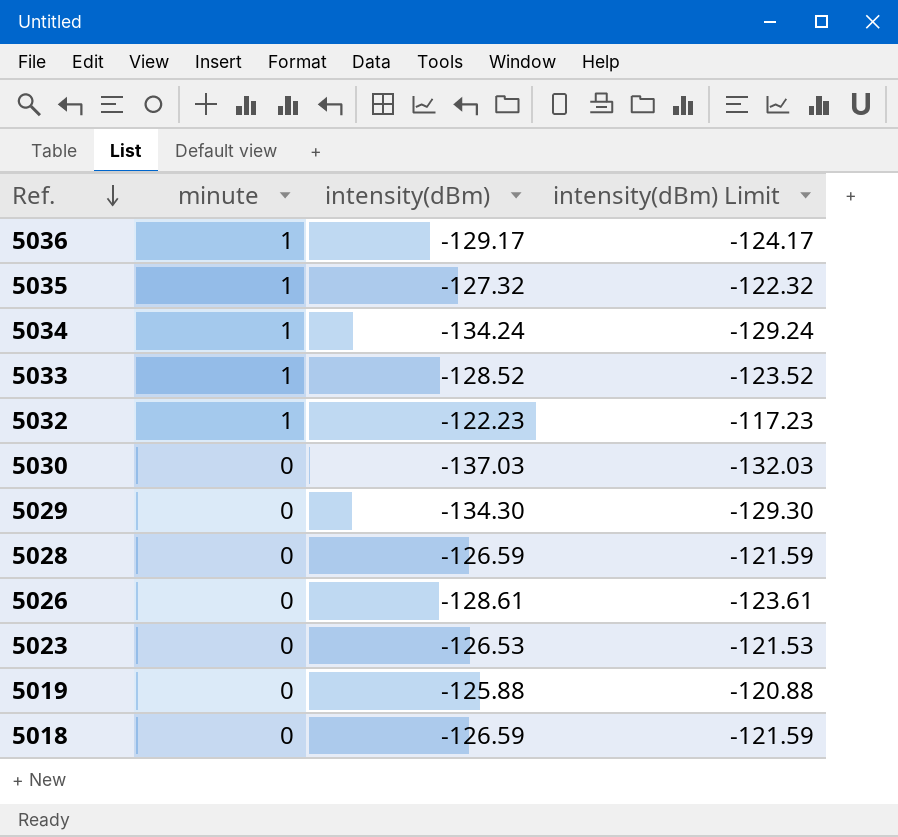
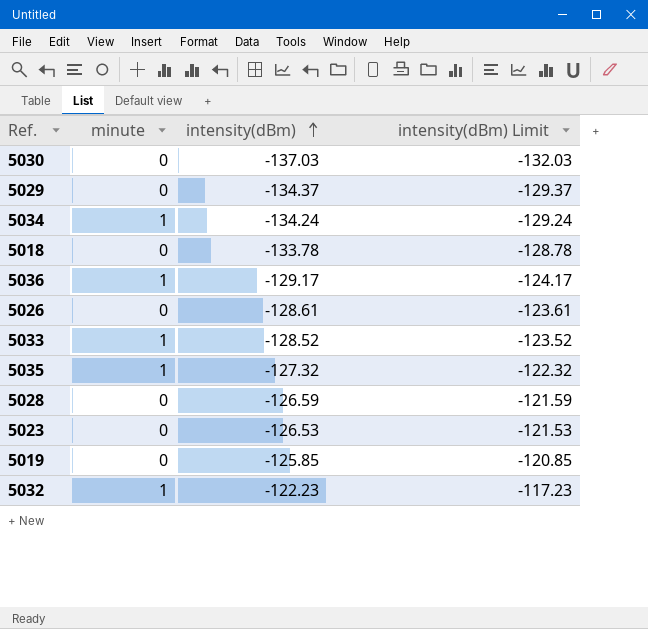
row order: Ref. descending -> intensity(dBm) ascending
5029 | intensity(dBm): -134.30 -> -134.37
5029 | intensity(dBm) Limit: -129.30 -> -129.37
5018 | intensity(dBm): -126.59 -> -133.78
5018 | intensity(dBm) Limit: -121.59 -> -128.78
5019 | intensity(dBm): -125.88 -> -125.85
5019 | intensity(dBm) Limit: -120.88 -> -120.85

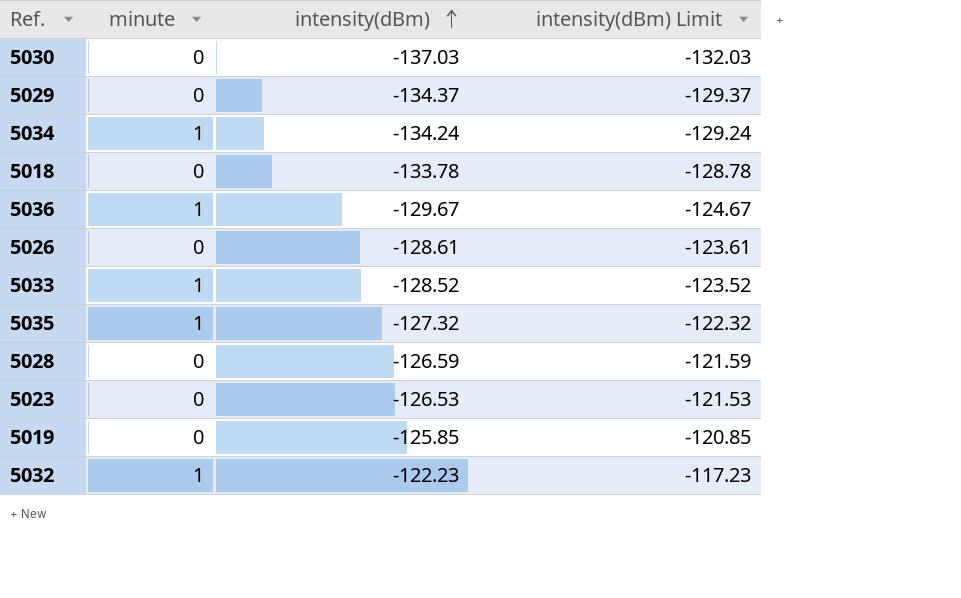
5036 | intensity(dBm): -129.17 -> -129.67
5036 | intensity(dBm) Limit: -124.17 -> -124.67

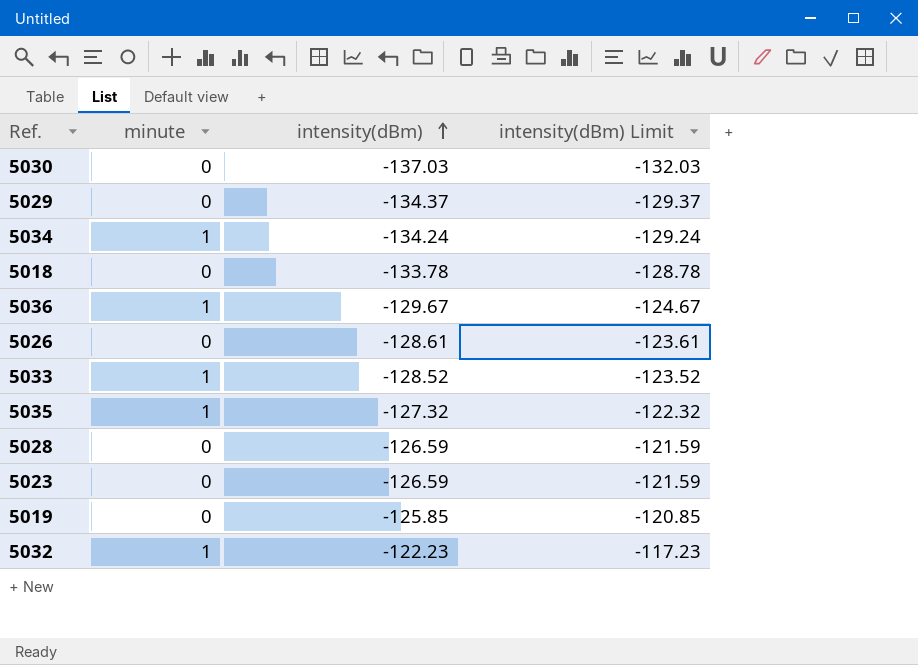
5023 | intensity(dBm): -126.53 -> -126.59
5023 | intensity(dBm) Limit: -121.53 -> -121.59

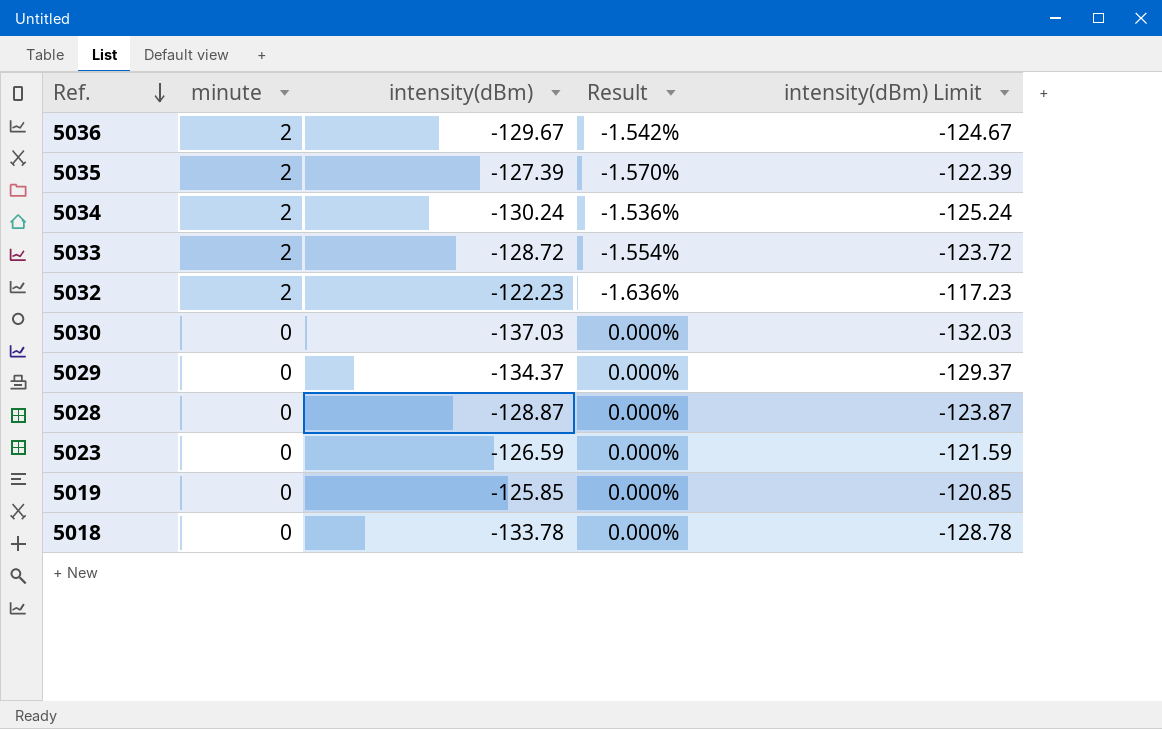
row order: intensity(dBm) ascending -> Ref. descending
column Result | formula: none -> [minute] / [intensity(dBm)]
row 5026: 0 | -128.61 | -123.61 -> none
5036 | minute: 1 -> 2
5035 | minute: 1 -> 2
5035 | intensity(dBm): -127.32 -> -127.39
5035 | intensity(dBm) Limit: -122.32 -> -122.39
5034 | minute: 1 -> 2
5034 | intensity(dBm): -134.24 -> -130.24
5034 | intensity(dBm) Limit: -129.24 -> -125.24
5033 | minute: 1 -> 2
5033 | intensity(dBm): -128.52 -> -128.72
5033 | intensity(dBm) Limit: -123.52 -> -123.72
5032 | minute: 1 -> 2
5028 | intensity(dBm): -126.59 -> -128.87
5028 | intensity(dBm) Limit: -121.59 -> -123.87

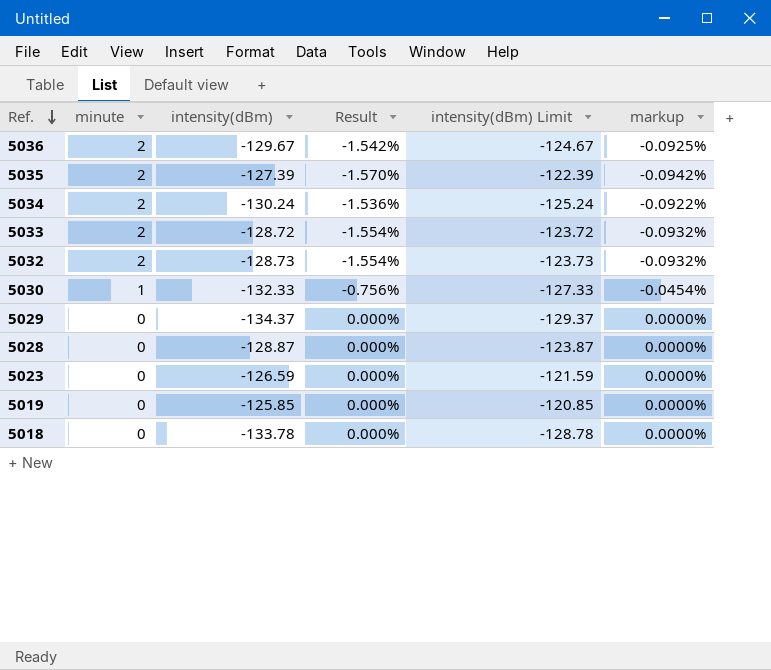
column markup | formula: none -> [Result] * 0.06
5032 | intensity(dBm): -122.23 -> -128.73
5032 | Result: -1.636% -> -1.554%
5032 | intensity(dBm) Limit: -117.23 -> -123.73
5030 | minute: 0 -> 1
5030 | intensity(dBm): -137.03 -> -132.33
5030 | Result: 0.000% -> -0.756%
5030 | intensity(dBm) Limit: -132.03 -> -127.33

